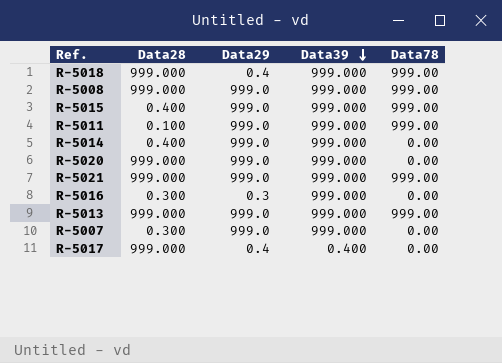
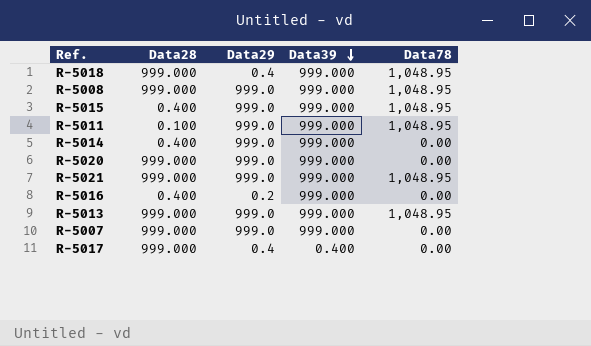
R-5018 | Data78: 999.00 -> 1,048.95
R-5008 | Data78: 999.00 -> 1,048.95
R-5015 | Data78: 999.00 -> 1,048.95
R-5011 | Data78: 999.00 -> 1,048.95
R-5021 | Data78: 999.00 -> 1,048.95
R-5016 | Data28: 0.300 -> 0.400
R-5016 | Data29: 0.3 -> 0.2
R-5013 | Data78: 999.00 -> 1,048.95
R-5007 | Data28: 0.300 -> 999.000

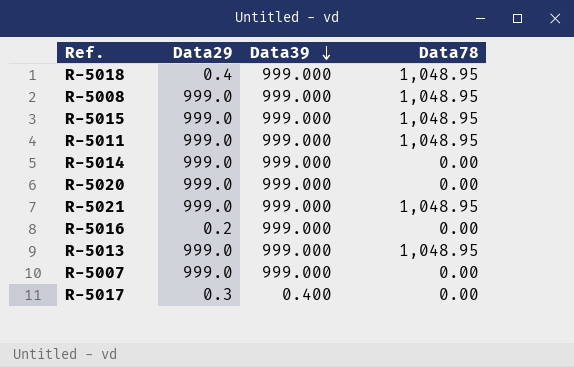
column Data28 | position: 2 -> none
R-5017 | Data29: 0.4 -> 0.3

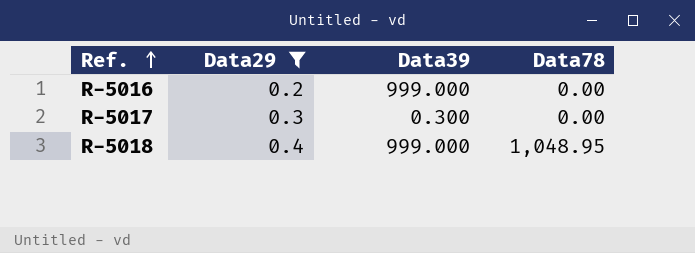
filter: none -> Data29 != 999.0
row order: Data39 descending -> Ref. ascending
R-5017 | Data39: 0.400 -> 0.300

